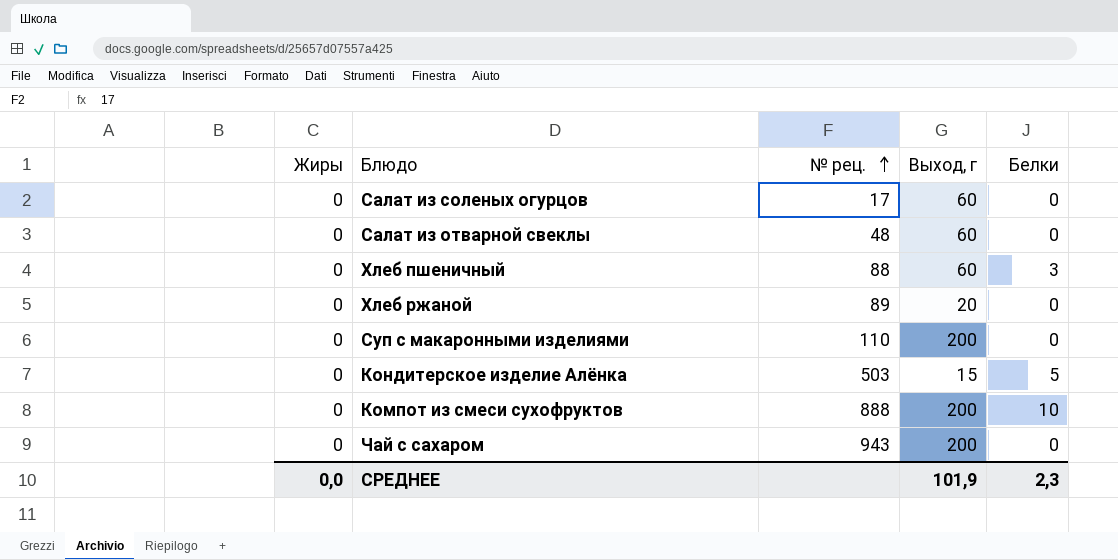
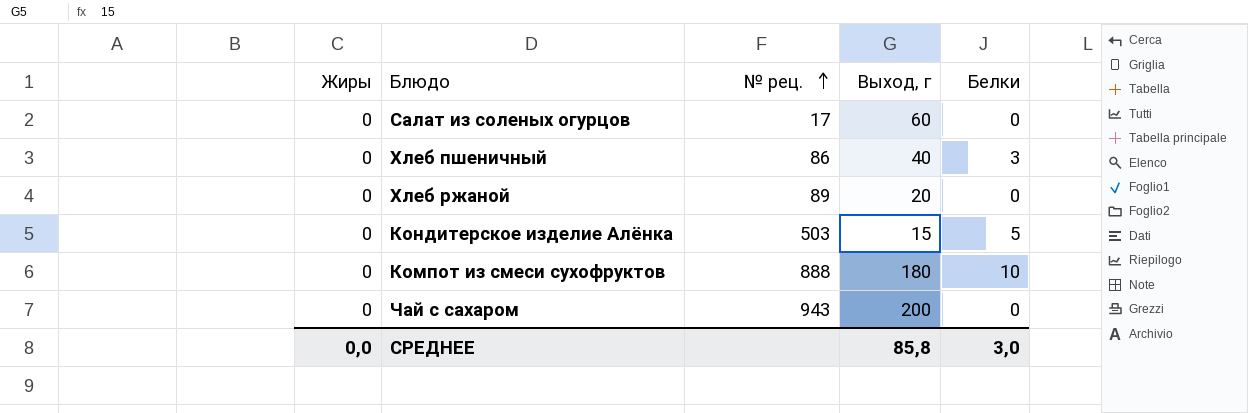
row Салат из отварной свеклы: 0 | 48 | 60 | 0 -> none
row Суп с макаронными изделиями: 0 | 110 | 200 | 0 -> none
Хлеб пшеничный | № рец.: 88 -> 86
Хлеб пшеничный | Выход, г: 60 -> 40
Компот из смеси сухофруктов | Выход, г: 200 -> 180
СРЕДНЕЕ | Выход, г: 101,9 -> 85,8
СРЕДНЕЕ | Белки: 2,3 -> 3,0

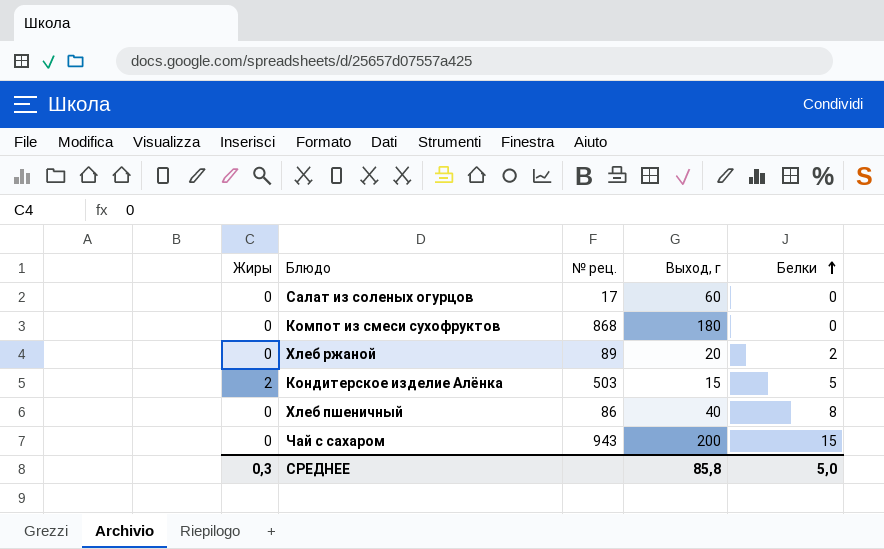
row order: № рец. ascending -> Белки ascending
Компот из смеси сухофруктов | № рец.: 888 -> 868
Компот из смеси сухофруктов | Белки: 10 -> 0
Хлеб ржаной | Белки: 0 -> 2
Кондитерское изделие Алёнка | Жиры: 0 -> 2
Хлеб пшеничный | Белки: 3 -> 8
Чай с сахаром | Белки: 0 -> 15
СРЕДНЕЕ | Жиры: 0,0 -> 0,3
СРЕДНЕЕ | Белки: 3,0 -> 5,0

